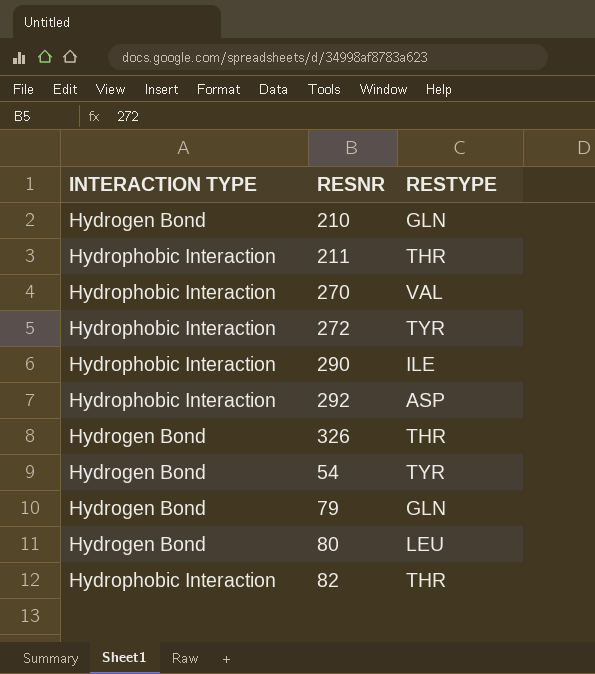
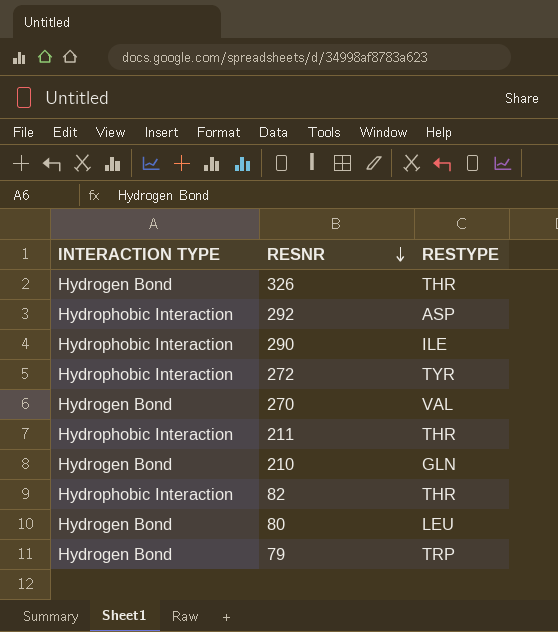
row order: none -> RESNR descending
row 54: Hydrogen Bond | TYR -> none
270 | INTERACTION TYPE: Hydrophobic Interaction -> Hydrogen Bond
79 | RESTYPE: GLN -> TRP

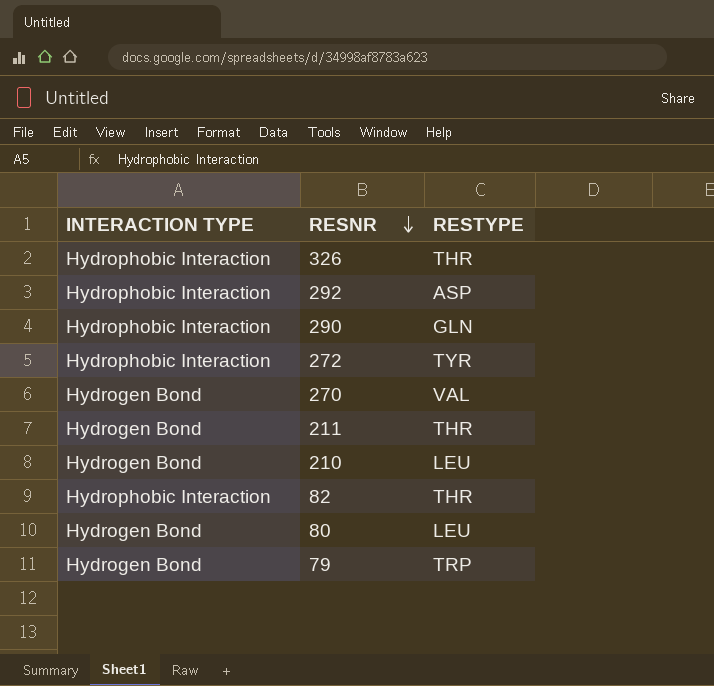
326 | INTERACTION TYPE: Hydrogen Bond -> Hydrophobic Interaction
290 | RESTYPE: ILE -> GLN
211 | INTERACTION TYPE: Hydrophobic Interaction -> Hydrogen Bond
210 | RESTYPE: GLN -> LEU

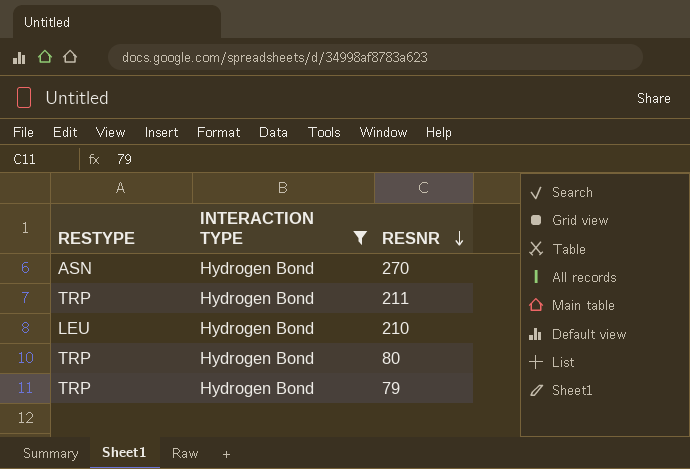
filter: none -> INTERACTION TYPE = Hydrogen Bond
column RESTYPE | position: 3 -> 1
270 | RESTYPE: VAL -> ASN
211 | RESTYPE: THR -> TRP
80 | RESTYPE: LEU -> TRP

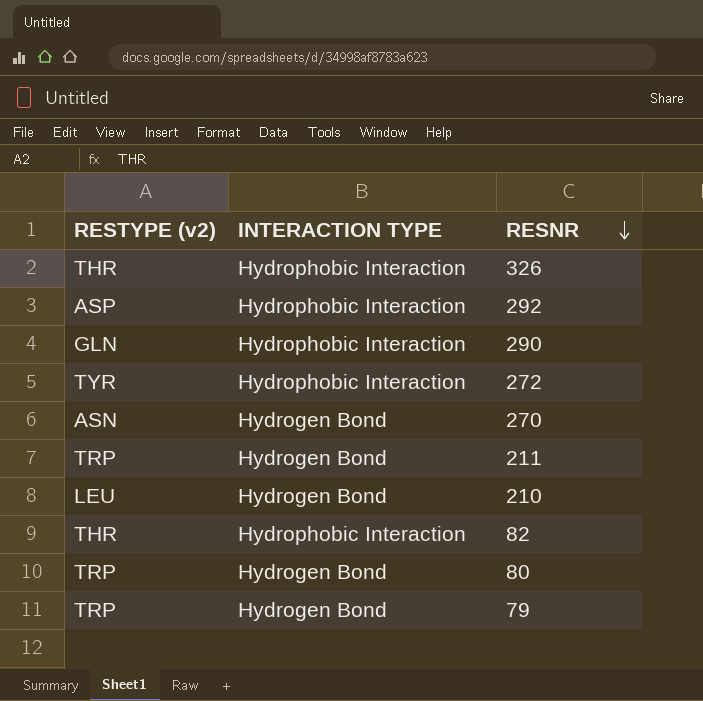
filter: INTERACTION TYPE = Hydrogen Bond -> none
column name: RESTYPE -> RESTYPE (v2)

